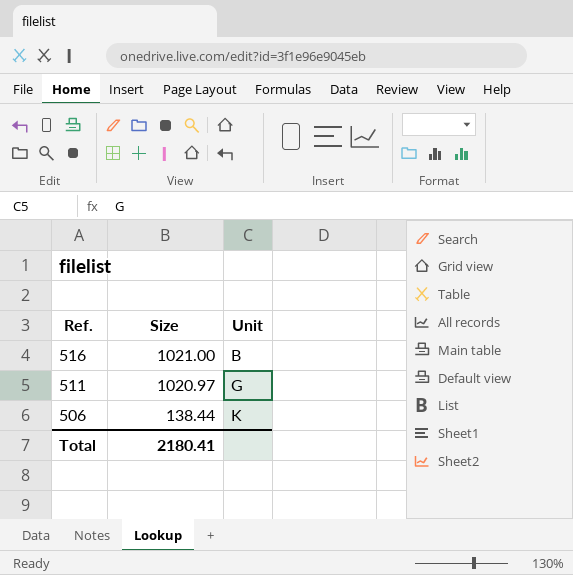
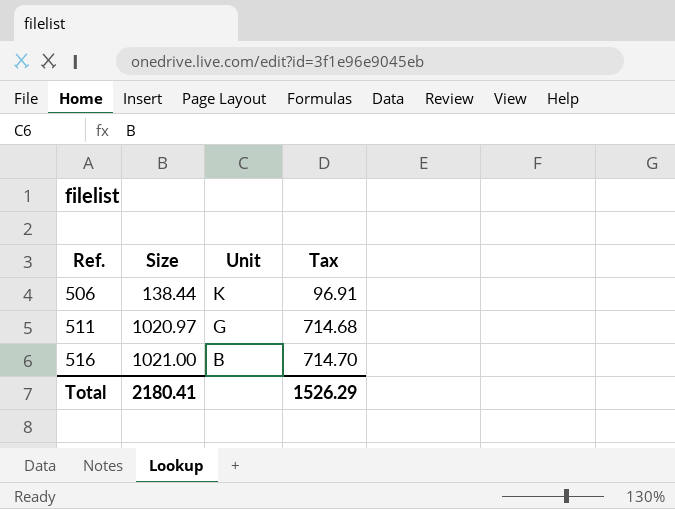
row order: Ref. descending -> Ref. ascending
column Tax | formula: none -> [Size] * 0.7

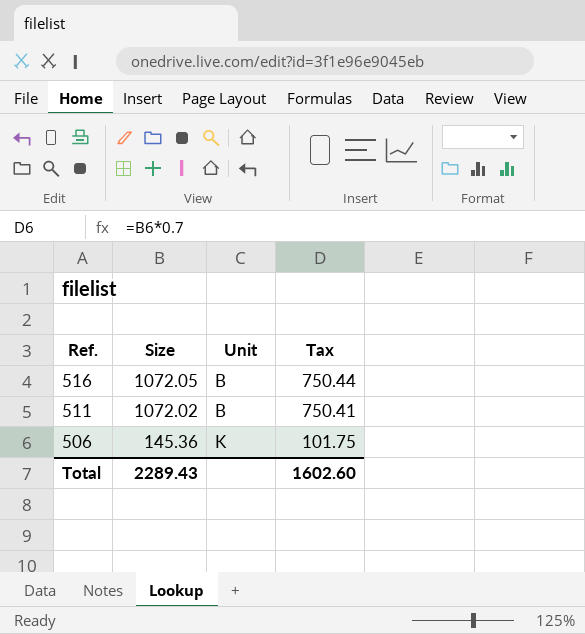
row order: Ref. ascending -> Ref. descending
516 | Size: 1021.00 -> 1072.05
516 | Tax: 714.70 -> 750.44
511 | Size: 1020.97 -> 1072.02
511 | Unit: G -> B
511 | Tax: 714.68 -> 750.41
506 | Size: 138.44 -> 145.36
506 | Tax: 96.91 -> 101.75
Total | Size: 2180.41 -> 2289.43
Total | Tax: 1526.29 -> 1602.60

